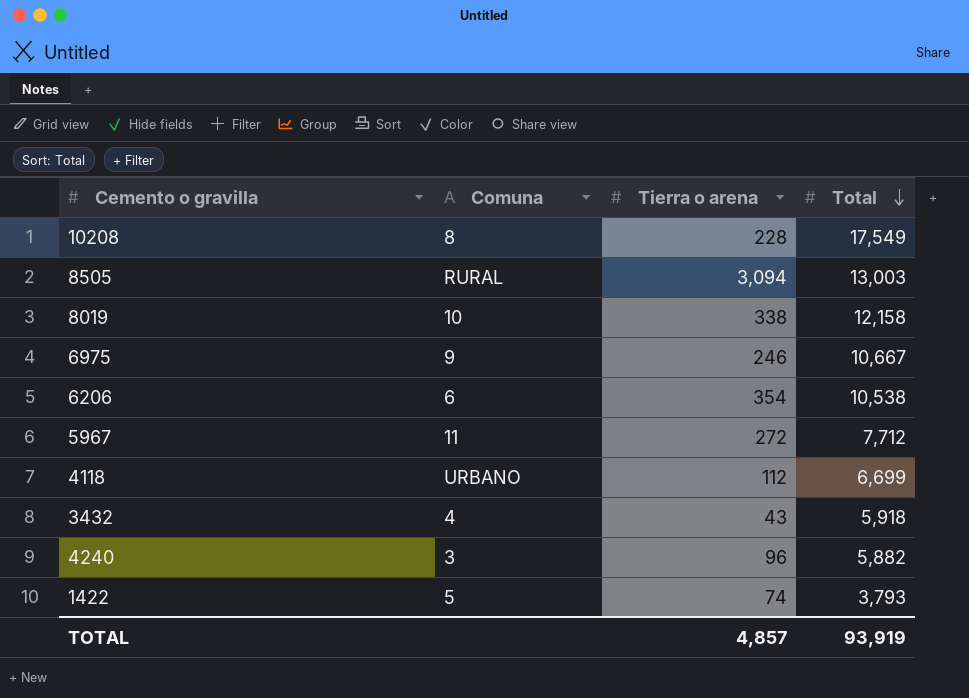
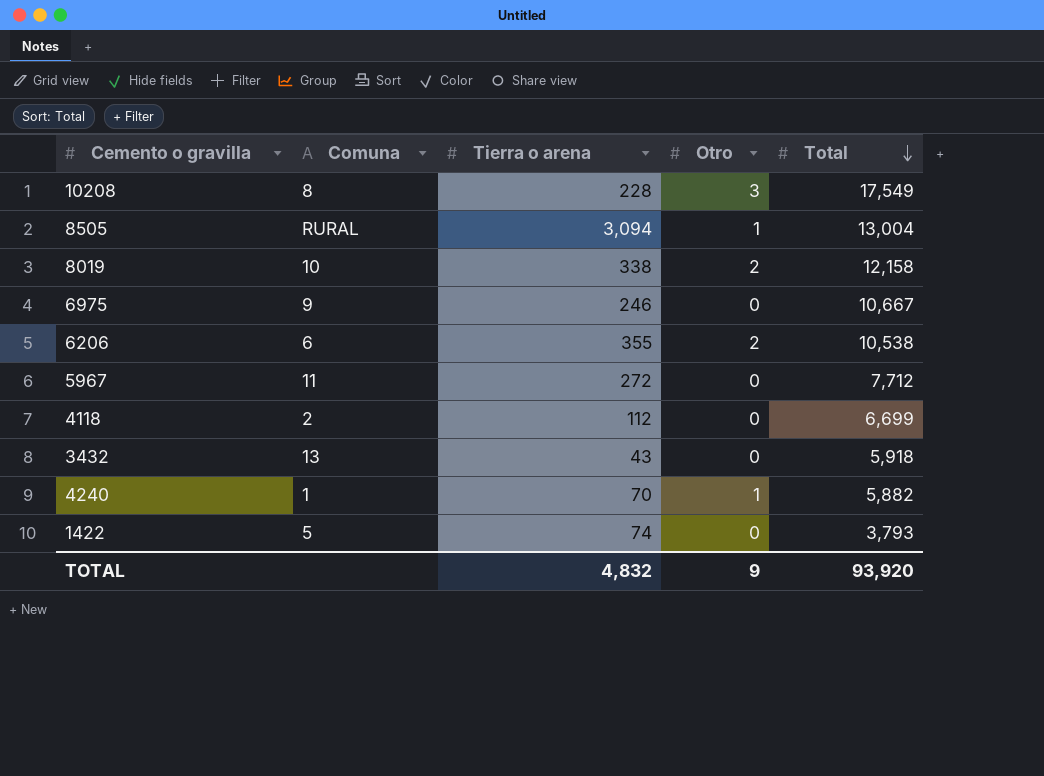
column Otro | position: none -> 4
8505 | Total: 13,003 -> 13,004
6206 | Tierra o arena: 354 -> 355
4118 | Comuna: URBANO -> 2
3432 | Comuna: 4 -> 13
4240 | Comuna: 3 -> 1
4240 | Tierra o arena: 96 -> 70
TOTAL | Tierra o arena: 4,857 -> 4,832
TOTAL | Total: 93,919 -> 93,920

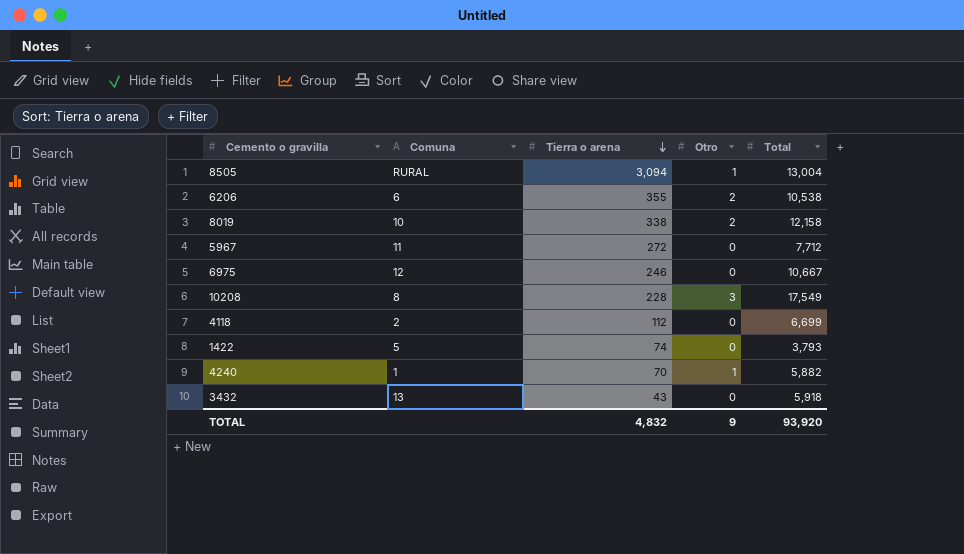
row order: Total descending -> Tierra o arena descending
6975 | Comuna: 9 -> 12

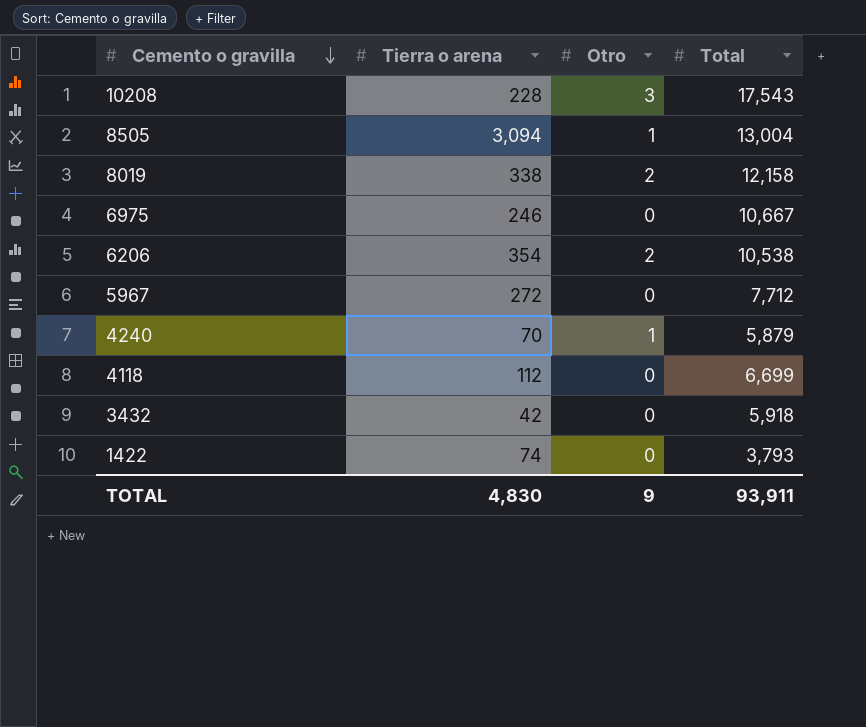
row order: Tierra o arena descending -> Cemento o gravilla descending
column Comuna | position: 2 -> none
10208 | Total: 17,549 -> 17,543
6206 | Tierra o arena: 355 -> 354
4240 | Total: 5,882 -> 5,879
3432 | Tierra o arena: 43 -> 42
TOTAL | Tierra o arena: 4,832 -> 4,830
TOTAL | Total: 93,920 -> 93,911

